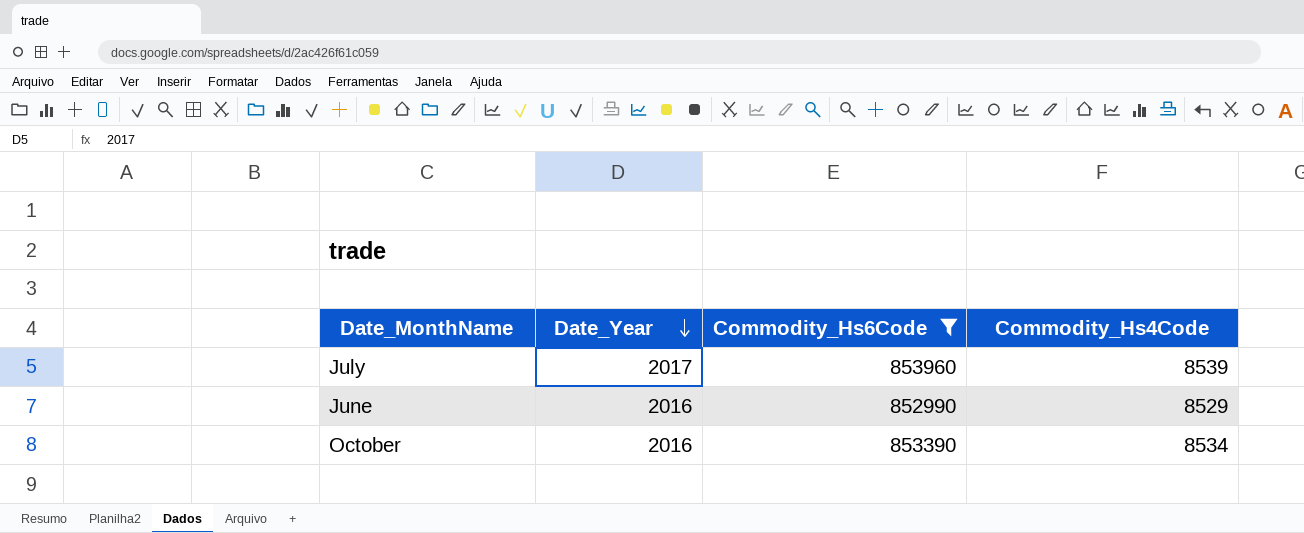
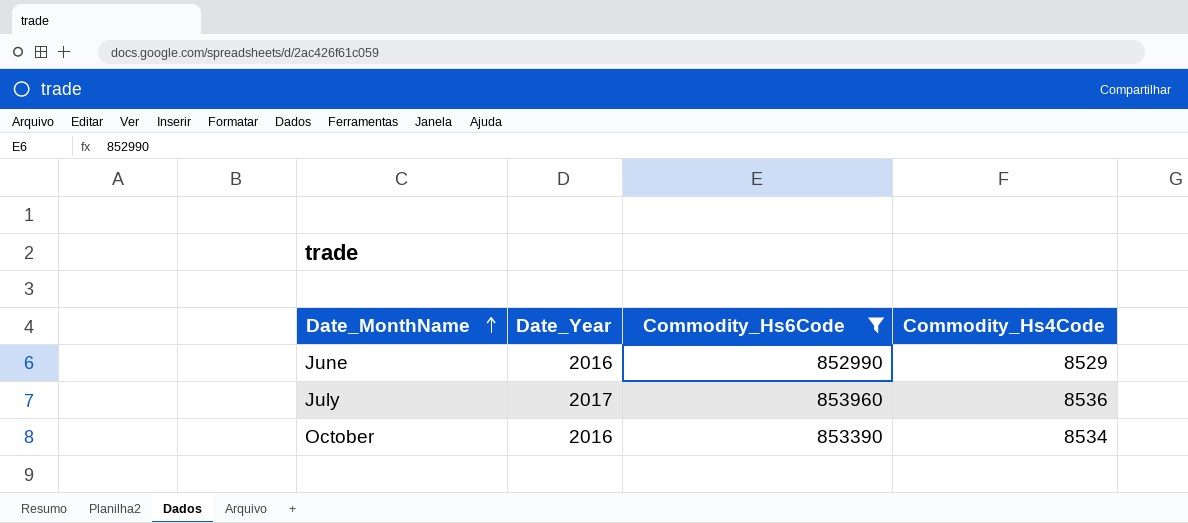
row order: Date_Year descending -> Date_MonthName ascending
July | Commodity_Hs4Code: 8539 -> 8536

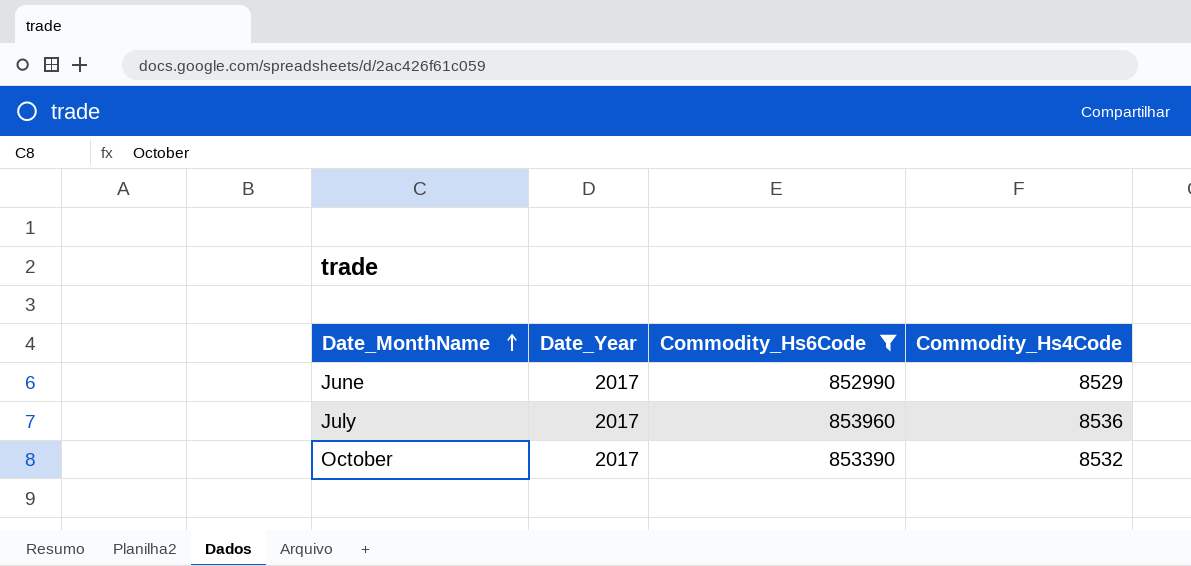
June | Date_Year: 2016 -> 2017
October | Date_Year: 2016 -> 2017
October | Commodity_Hs4Code: 8534 -> 8532

